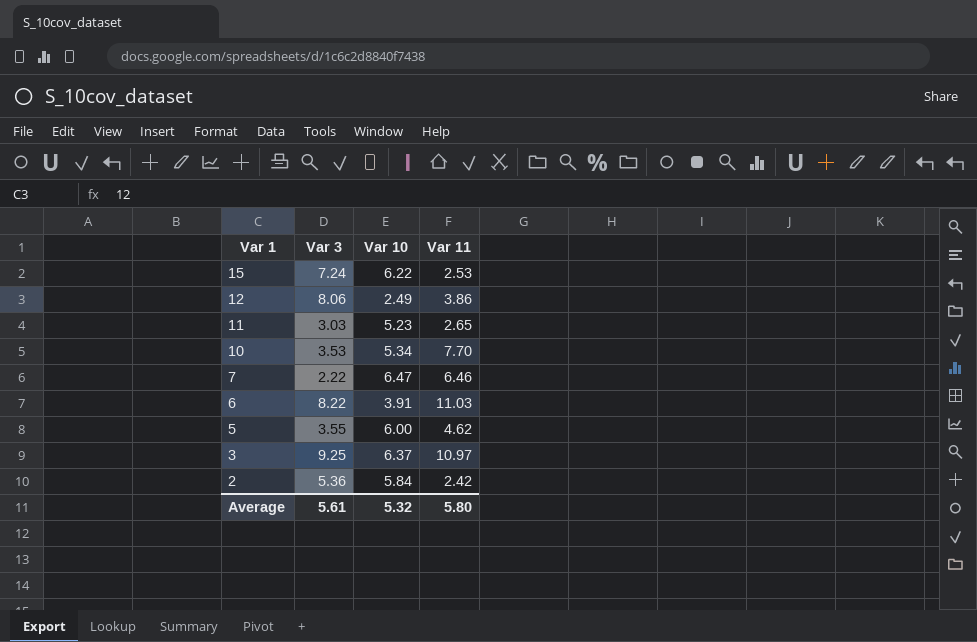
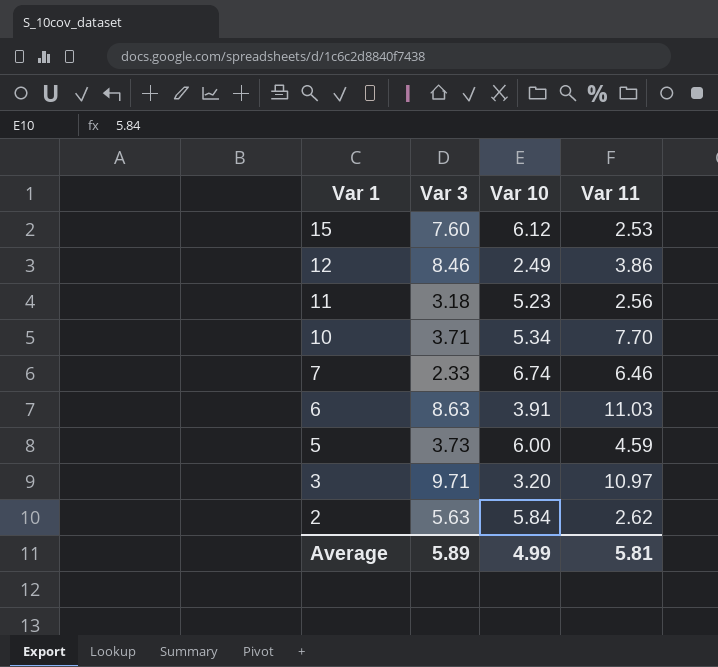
15 | Var 3: 7.24 -> 7.60
15 | Var 10: 6.22 -> 6.12
12 | Var 3: 8.06 -> 8.46
11 | Var 3: 3.03 -> 3.18
11 | Var 11: 2.65 -> 2.56
10 | Var 3: 3.53 -> 3.71
7 | Var 3: 2.22 -> 2.33
7 | Var 10: 6.47 -> 6.74
6 | Var 3: 8.22 -> 8.63
5 | Var 3: 3.55 -> 3.73
5 | Var 11: 4.62 -> 4.59
3 | Var 3: 9.25 -> 9.71
3 | Var 10: 6.37 -> 3.20
2 | Var 3: 5.36 -> 5.63
2 | Var 11: 2.42 -> 2.62
Average | Var 3: 5.61 -> 5.89
Average | Var 10: 5.32 -> 4.99
Average | Var 11: 5.80 -> 5.81

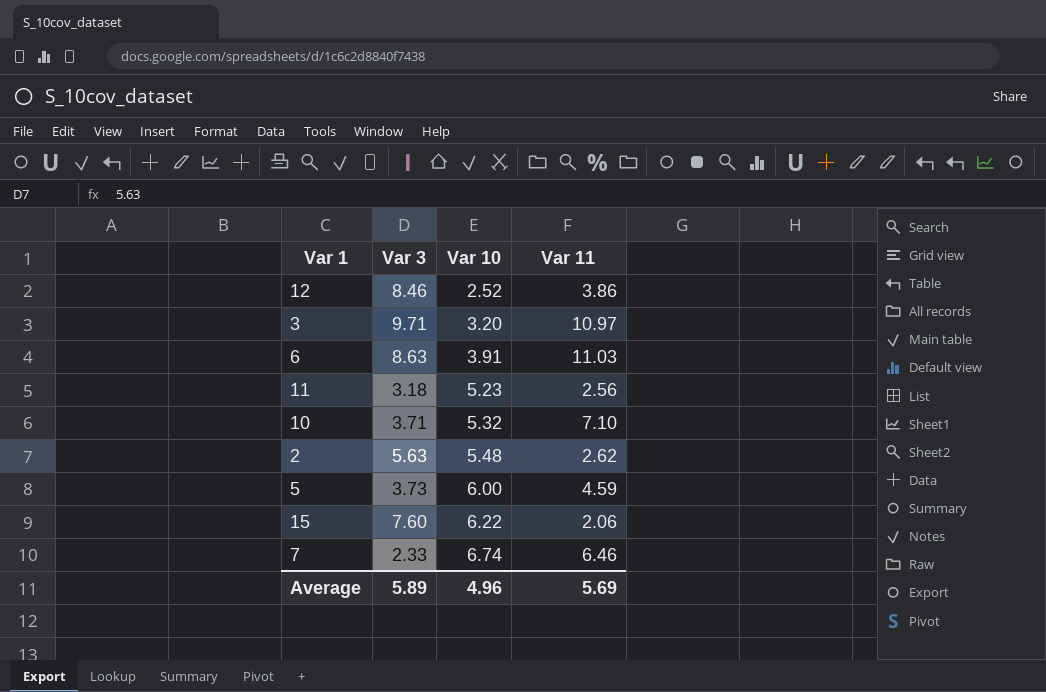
row order: Var 1 descending -> Var 10 ascending
12 | Var 10: 2.49 -> 2.52
10 | Var 10: 5.34 -> 5.32
10 | Var 11: 7.70 -> 7.10
2 | Var 10: 5.84 -> 5.48
15 | Var 10: 6.12 -> 6.22
15 | Var 11: 2.53 -> 2.06
Average | Var 10: 4.99 -> 4.96
Average | Var 11: 5.81 -> 5.69

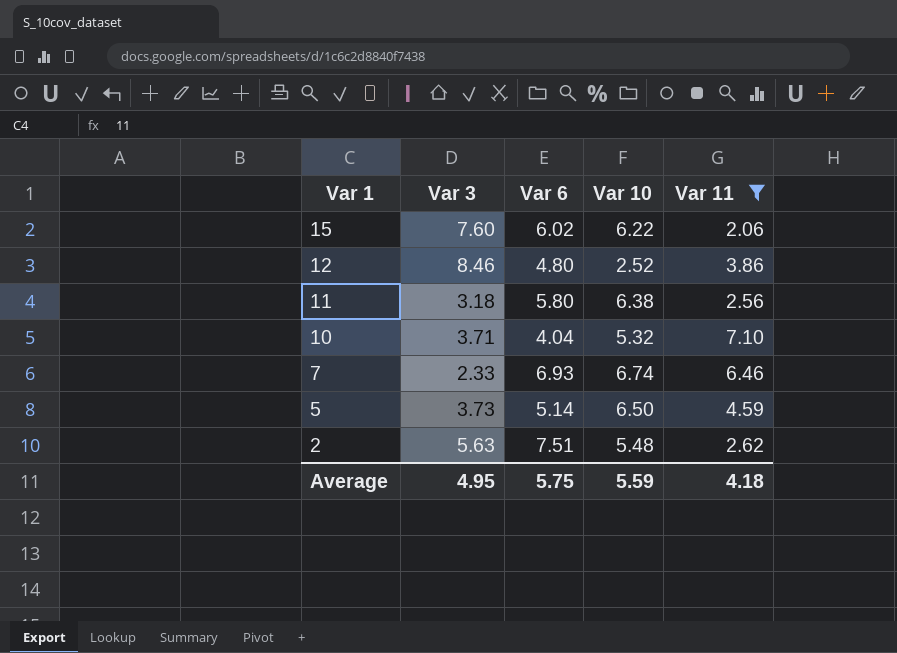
filter: none -> Var 11 <= 7.10
row order: Var 10 ascending -> Var 1 descending
column Var 6 | position: none -> 3
11 | Var 10: 5.23 -> 6.38
5 | Var 10: 6.00 -> 6.50
Average | Var 3: 5.89 -> 4.95
Average | Var 10: 4.96 -> 5.59
Average | Var 11: 5.69 -> 4.18

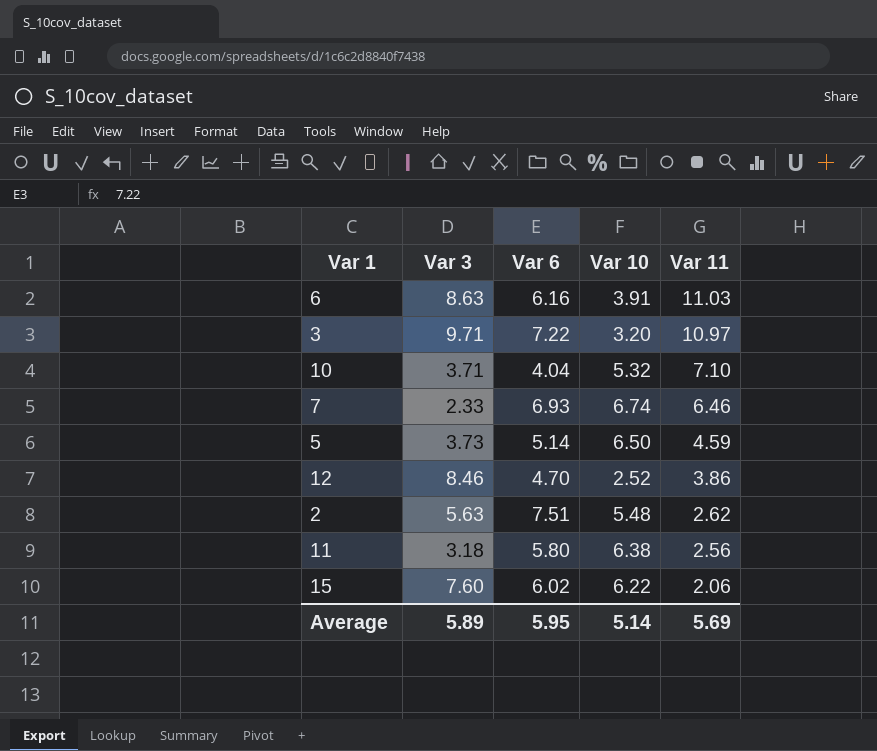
filter: Var 11 <= 7.10 -> none
row order: Var 1 descending -> Var 11 descending
12 | Var 6: 4.80 -> 4.70
Average | Var 3: 4.95 -> 5.89
Average | Var 6: 5.75 -> 5.95
Average | Var 10: 5.59 -> 5.14
Average | Var 11: 4.18 -> 5.69

